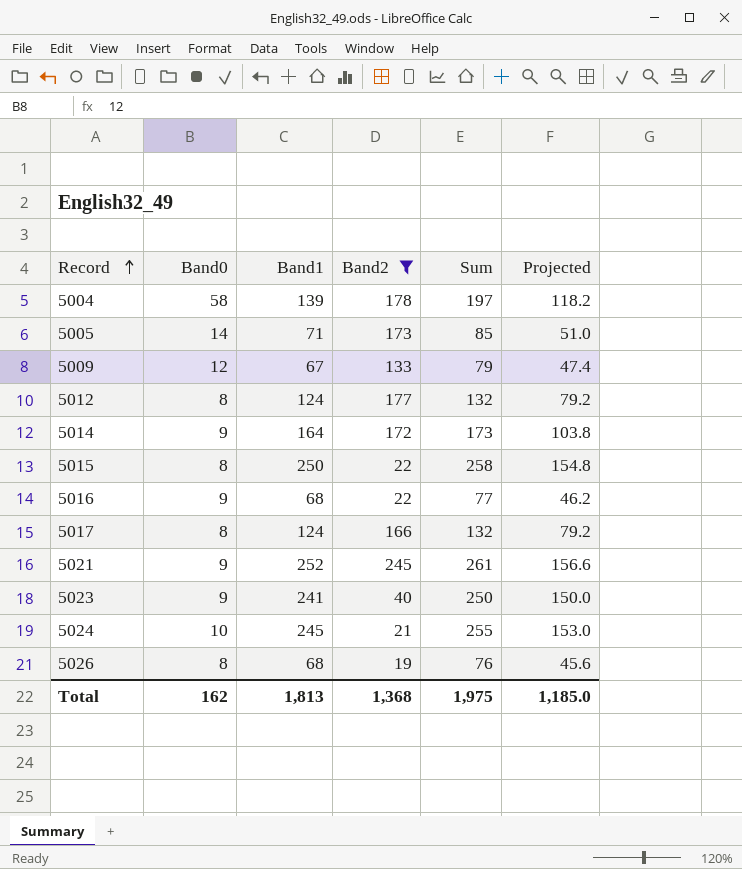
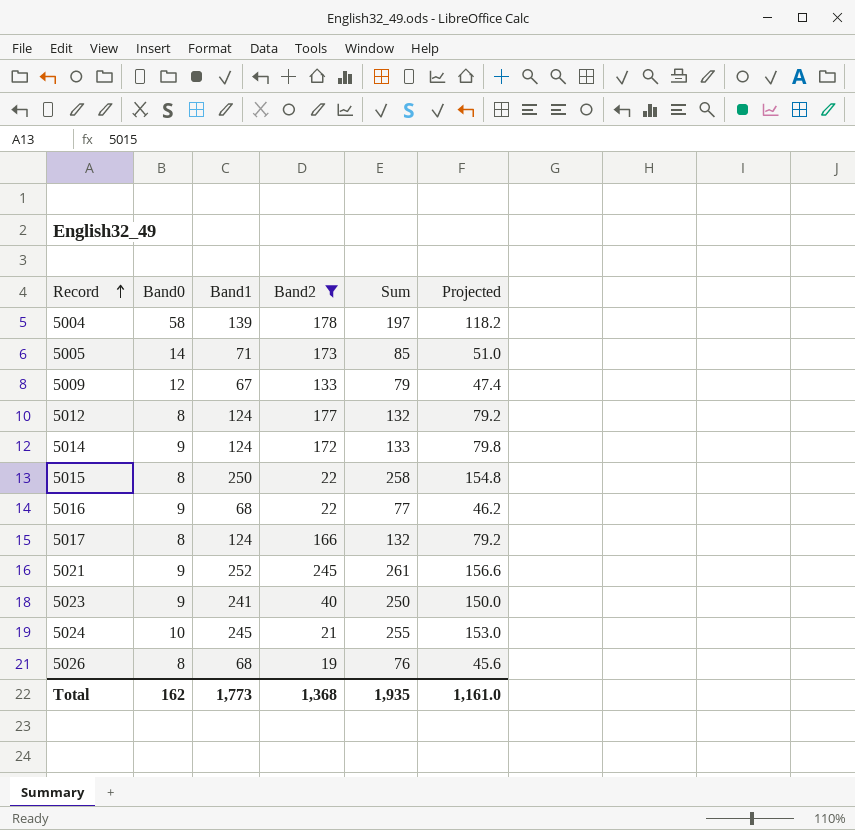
5014 | Band1: 164 -> 124
5014 | Sum: 173 -> 133
5014 | Projected: 103.8 -> 79.8
Total | Band1: 1,813 -> 1,773
Total | Sum: 1,975 -> 1,935
Total | Projected: 1,185.0 -> 1,161.0

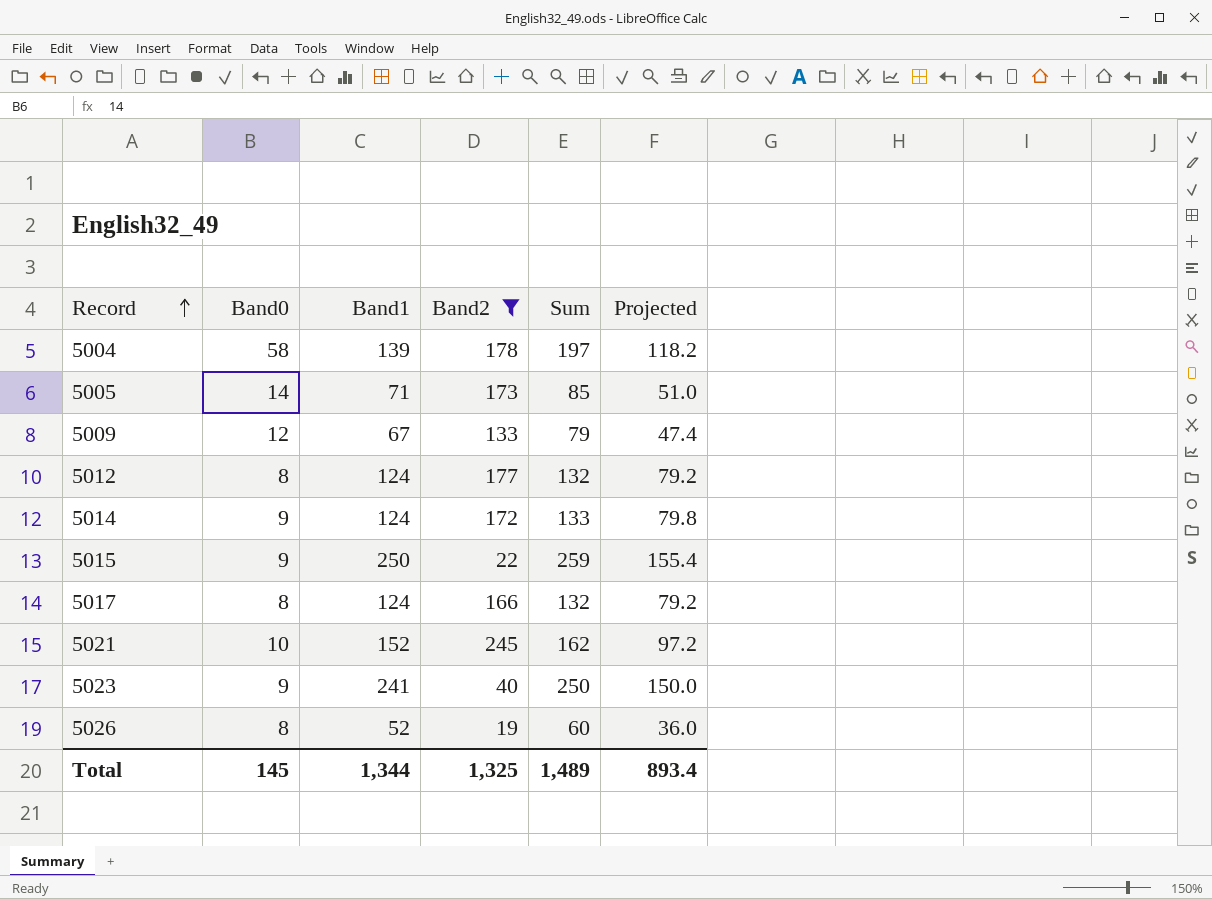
row 5016: 9 | 68 | 22 | 77 | 46.2 -> none
row 5024: 10 | 245 | 21 | 255 | 153.0 -> none
5015 | Band0: 8 -> 9
5015 | Sum: 258 -> 259
5015 | Projected: 154.8 -> 155.4
5021 | Band0: 9 -> 10
5021 | Band1: 252 -> 152
5021 | Sum: 261 -> 162
5021 | Projected: 156.6 -> 97.2
5026 | Band1: 68 -> 52
5026 | Sum: 76 -> 60
5026 | Projected: 45.6 -> 36.0
Total | Band0: 162 -> 145
Total | Band1: 1,773 -> 1,344
Total | Band2: 1,368 -> 1,325
Total | Sum: 1,935 -> 1,489
Total | Projected: 1,161.0 -> 893.4

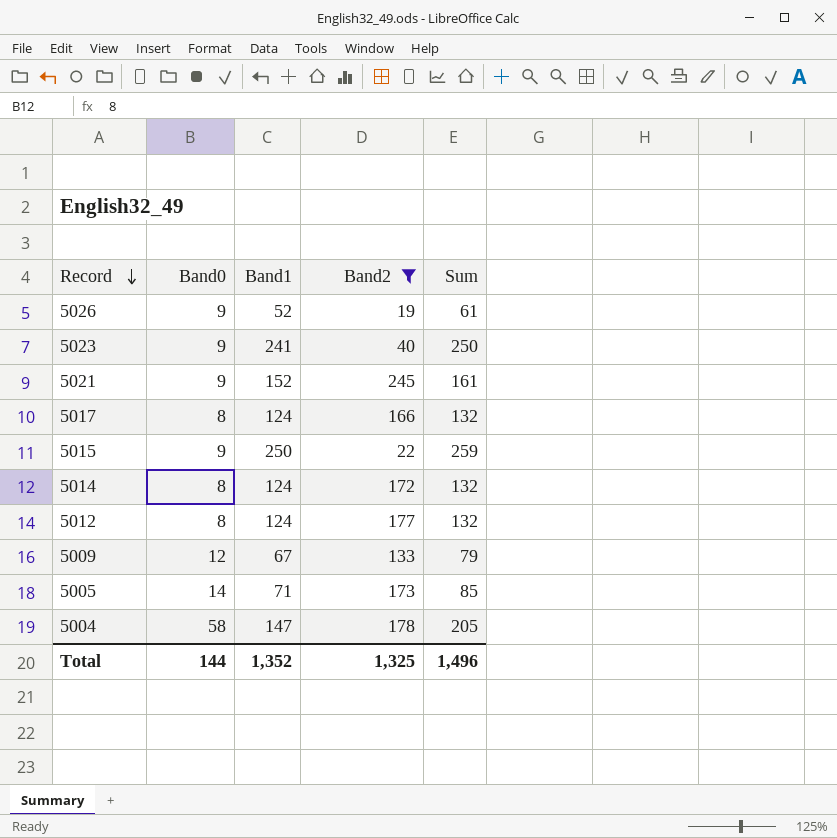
row order: Record ascending -> Record descending
column Projected | formula: [Sum] * 0.6 -> none
5026 | Band0: 8 -> 9
5026 | Sum: 60 -> 61
5021 | Band0: 10 -> 9
5021 | Sum: 162 -> 161
5014 | Band0: 9 -> 8
5014 | Sum: 133 -> 132
5004 | Band1: 139 -> 147
5004 | Sum: 197 -> 205
Total | Band0: 145 -> 144
Total | Band1: 1,344 -> 1,352
Total | Sum: 1,489 -> 1,496

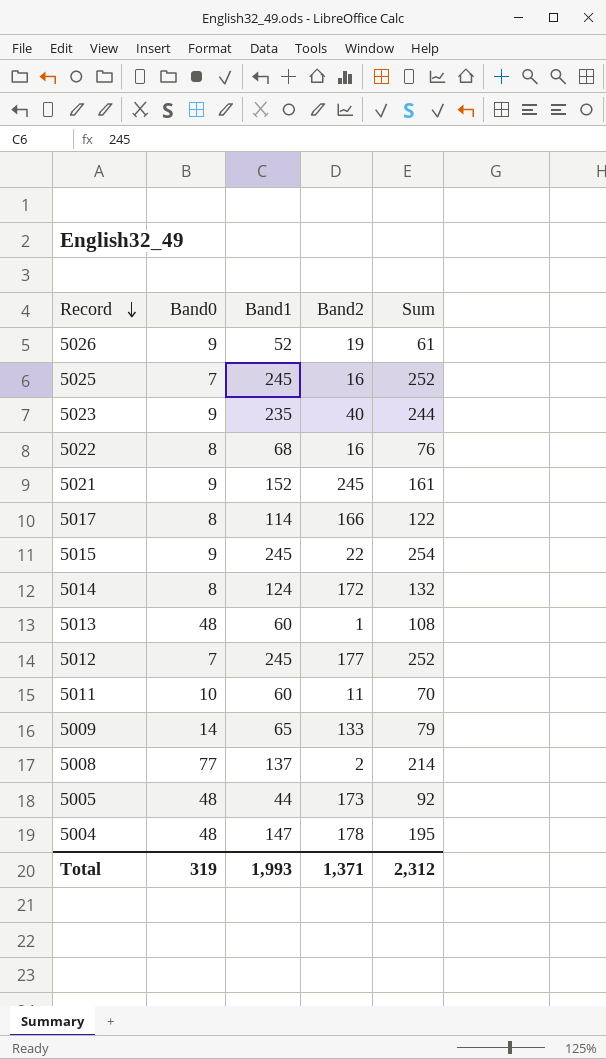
filter: Band2 >= 19 -> none
5023 | Band1: 241 -> 235
5023 | Sum: 250 -> 244
5017 | Band1: 124 -> 114
5017 | Sum: 132 -> 122
5015 | Band1: 250 -> 245
5015 | Sum: 259 -> 254
5012 | Band0: 8 -> 7
5012 | Band1: 124 -> 245
5012 | Sum: 132 -> 252
5009 | Band0: 12 -> 14
5009 | Band1: 67 -> 65
5005 | Band0: 14 -> 48
5005 | Band1: 71 -> 44
5005 | Sum: 85 -> 92
5004 | Band0: 58 -> 48
5004 | Sum: 205 -> 195
Total | Band0: 144 -> 319
Total | Band1: 1,352 -> 1,993
Total | Band2: 1,325 -> 1,371
Total | Sum: 1,496 -> 2,312

